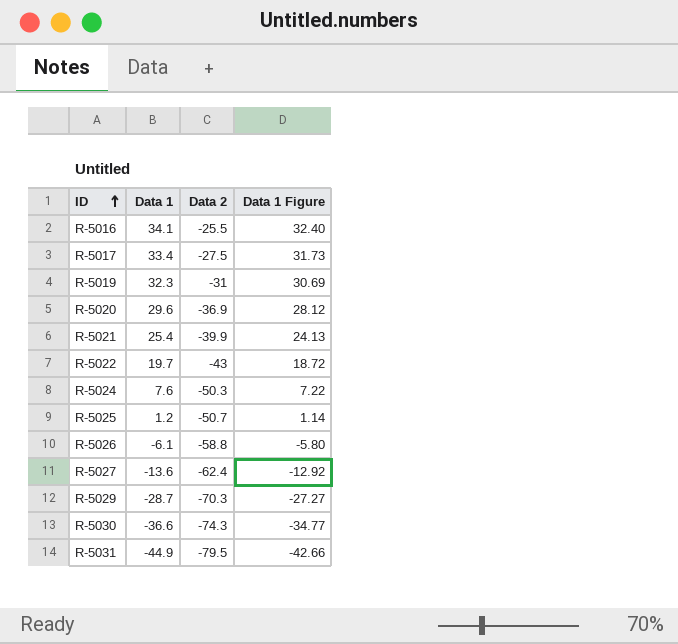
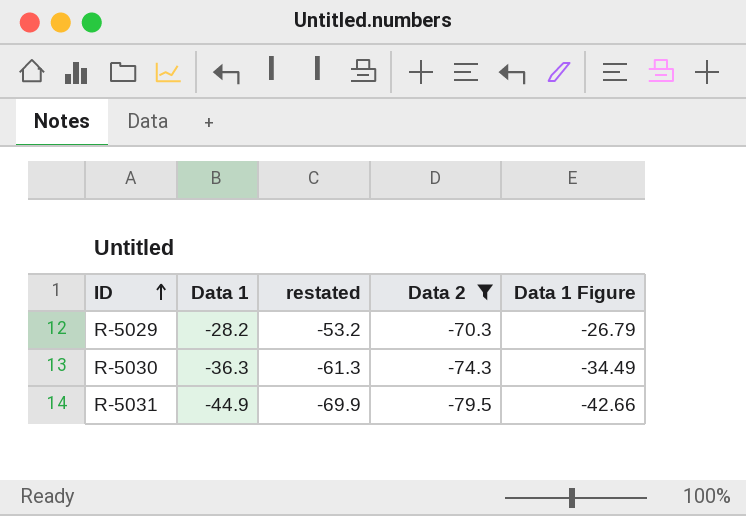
filter: none -> Data 2 <= -70.3
column restated | formula: none -> [Data 1] - 25
R-5029 | Data 1: -28.7 -> -28.2
R-5029 | Data 1 Figure: -27.27 -> -26.79
R-5030 | Data 1: -36.6 -> -36.3
R-5030 | Data 1 Figure: -34.77 -> -34.49

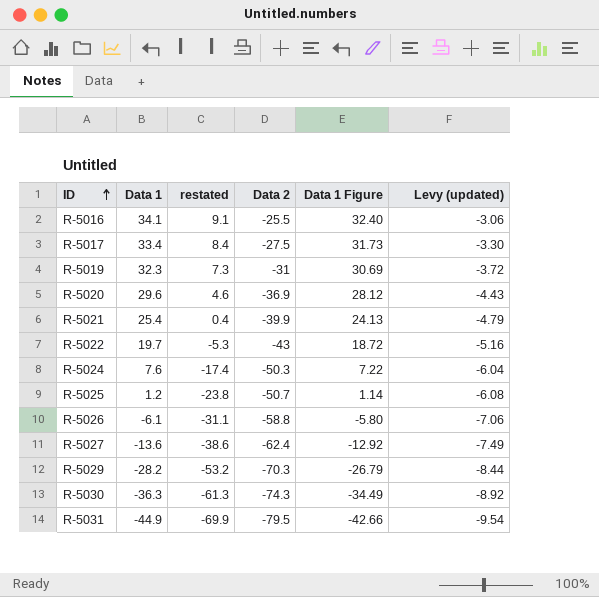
filter: Data 2 <= -70.3 -> none
column Levy (updated) | formula: none -> [Data 2] * 0.12

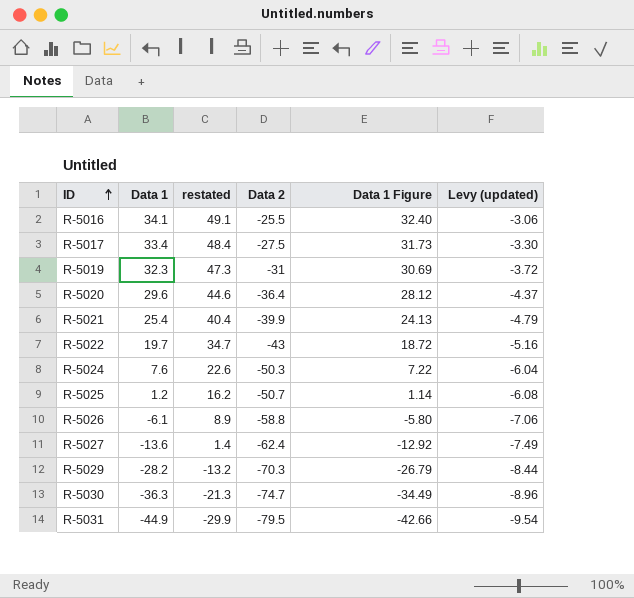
column restated | formula: [Data 1] - 25 -> [Data 1] + 15
R-5020 | Data 2: -36.9 -> -36.4
R-5020 | Levy (updated): -4.43 -> -4.37
R-5030 | Data 2: -74.3 -> -74.7
R-5030 | Levy (updated): -8.92 -> -8.96

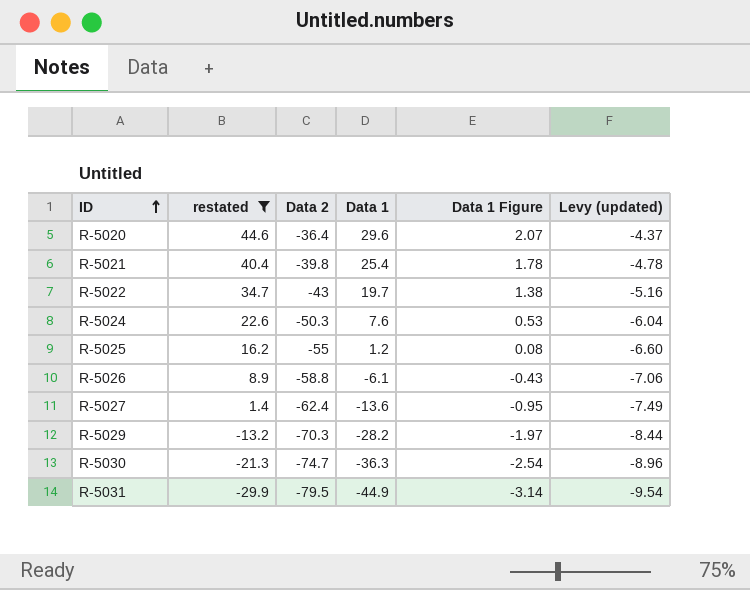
filter: none -> restated <= 44.6
column Data 1 | position: 2 -> 4
column Data 1 Figure | formula: [Data 1] * 0.95 -> [Data 1] * 0.07
R-5021 | Data 2: -39.9 -> -39.8
R-5021 | Levy (updated): -4.79 -> -4.78
R-5025 | Data 2: -50.7 -> -55
R-5025 | Levy (updated): -6.08 -> -6.60

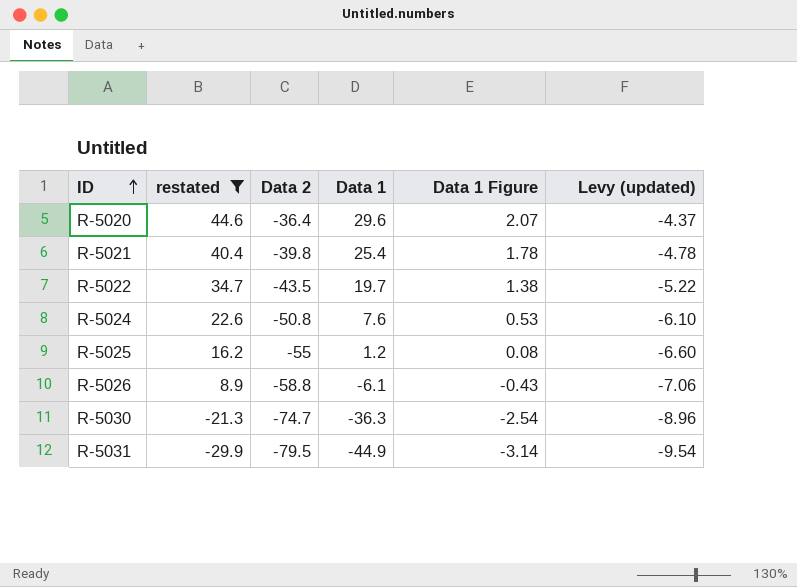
row R-5027: 1.4 | -62.4 | -13.6 | -0.95 | -7.49 -> none
row R-5029: -13.2 | -70.3 | -28.2 | -1.97 | -8.44 -> none
R-5022 | Data 2: -43 -> -43.5
R-5022 | Levy (updated): -5.16 -> -5.22
R-5024 | Data 2: -50.3 -> -50.8
R-5024 | Levy (updated): -6.04 -> -6.10

